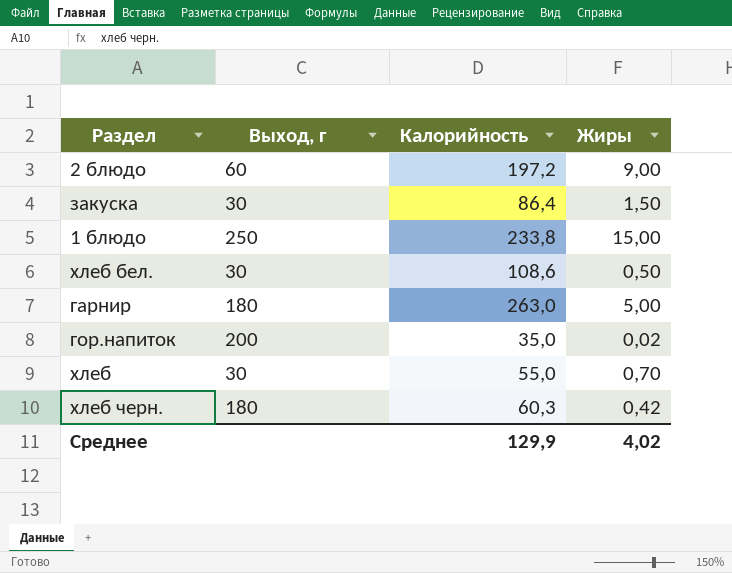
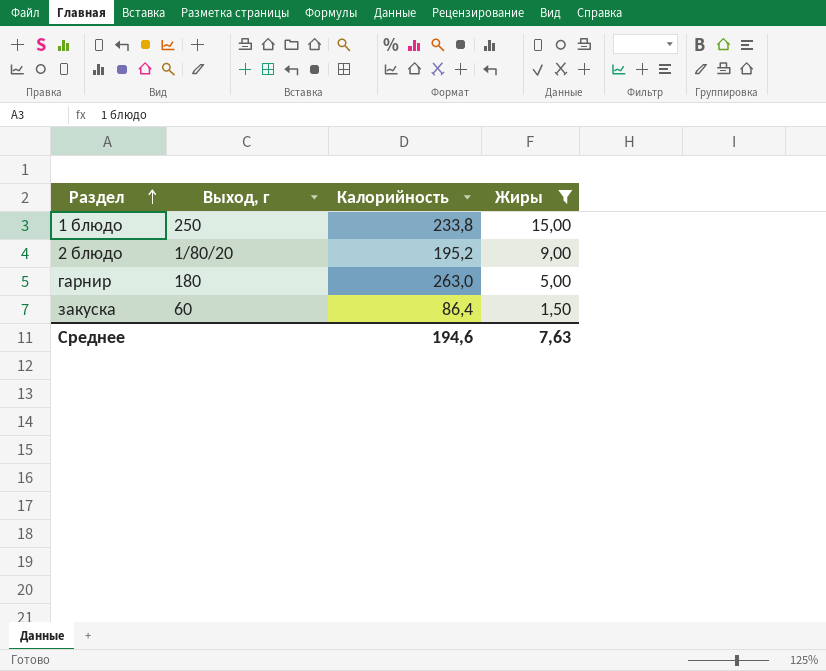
filter: none -> Жиры >= 1,50
row order: none -> Раздел ascending
2 блюдо | Выход, г: 60 -> 1/80/20
2 блюдо | Калорийность: 197,2 -> 195,2
закуска | Выход, г: 30 -> 60
Среднее | Калорийность: 129,9 -> 194,6
Среднее | Жиры: 4,02 -> 7,63

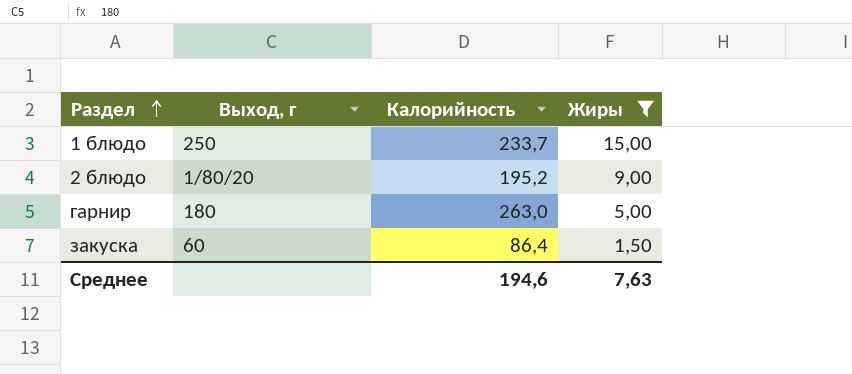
1 блюдо | Калорийность: 233,8 -> 233,7

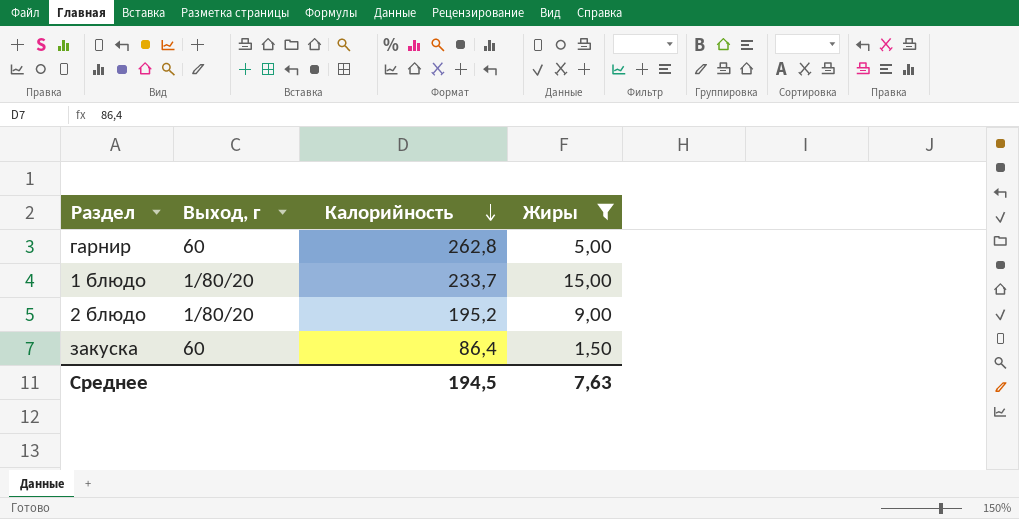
row order: Раздел ascending -> Калорийность descending
гарнир | Выход, г: 180 -> 60
гарнир | Калорийность: 263,0 -> 262,8
1 блюдо | Выход, г: 250 -> 1/80/20
Среднее | Калорийность: 194,6 -> 194,5

